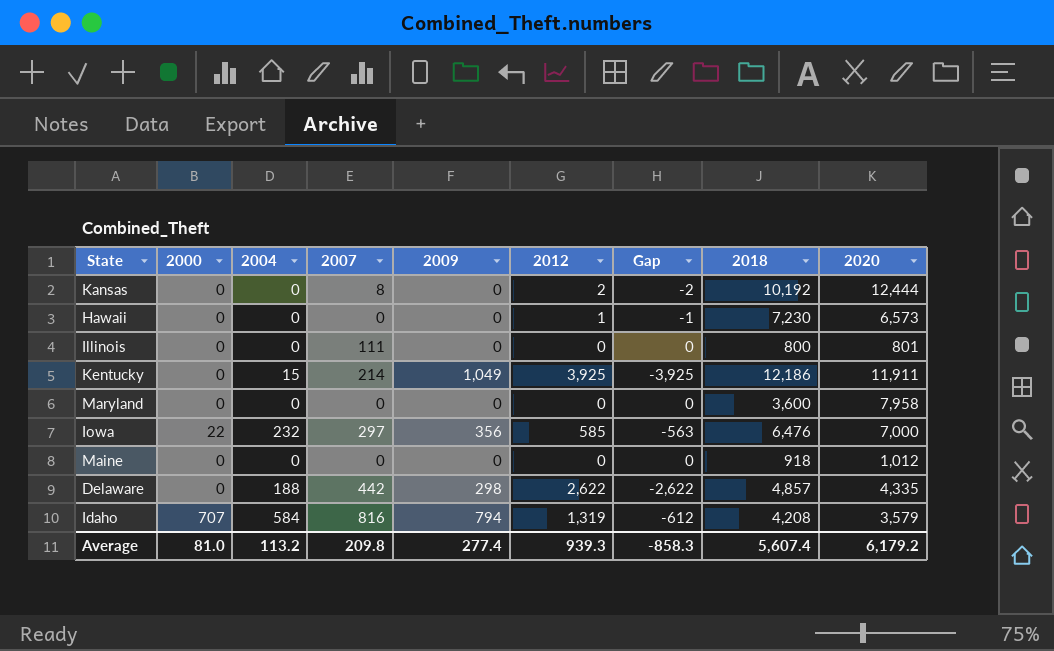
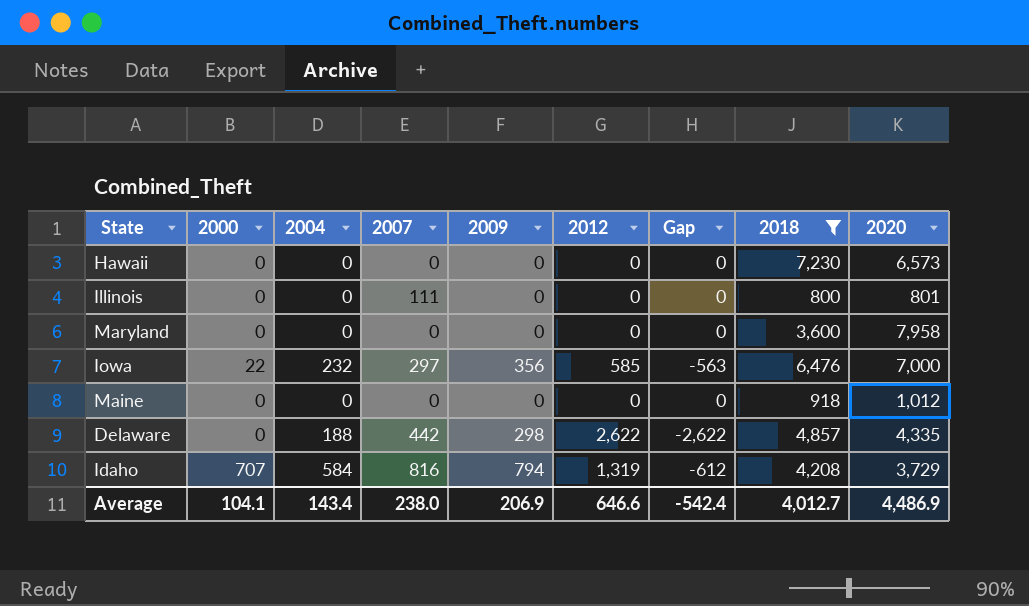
filter: none -> 2018 <= 7,230
Hawaii | 2012: 1 -> 0
Hawaii | Gap: -1 -> 0
Idaho | 2020: 3,579 -> 3,729
Average | 2000: 81.0 -> 104.1
Average | 2004: 113.2 -> 143.4
Average | 2007: 209.8 -> 238.0
Average | 2009: 277.4 -> 206.9
Average | 2012: 939.3 -> 646.6
Average | Gap: -858.3 -> -542.4
Average | 2018: 5,607.4 -> 4,012.7
Average | 2020: 6,179.2 -> 4,486.9

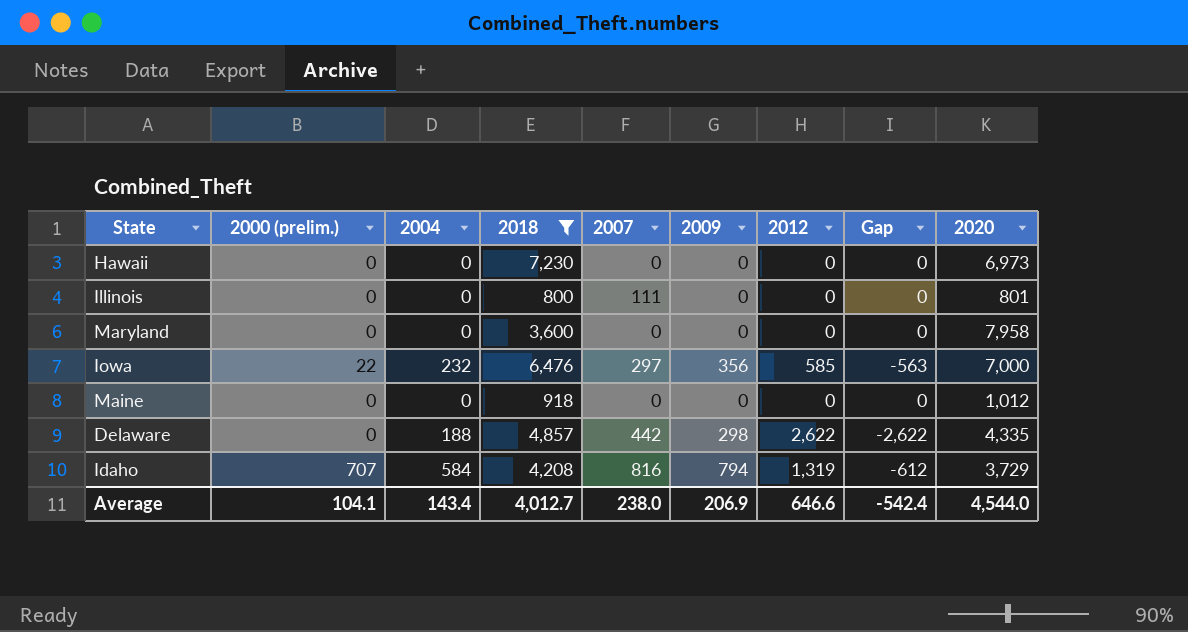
column name: 2000 -> 2000 (prelim.)
column 2018 | position: 8 -> 4
Hawaii | 2020: 6,573 -> 6,973
Average | 2020: 4,486.9 -> 4,544.0

